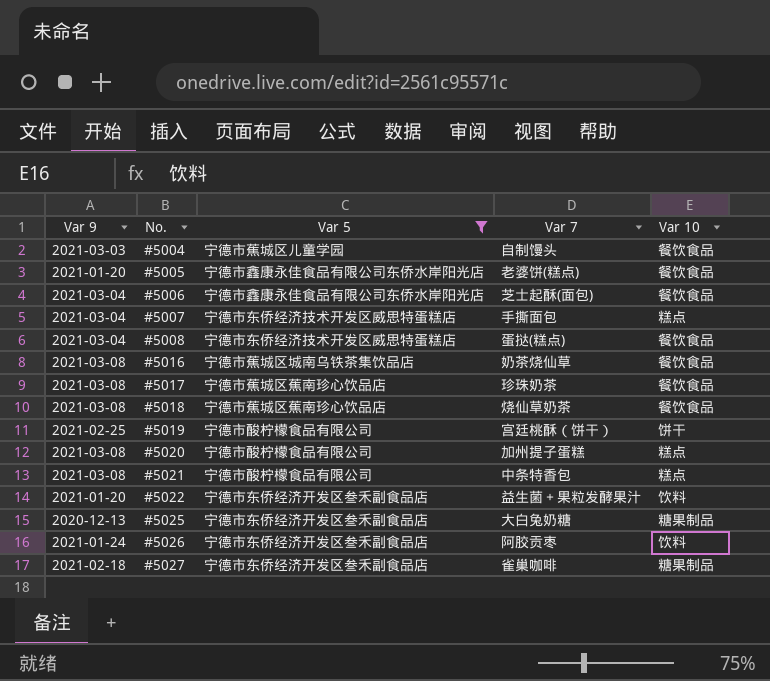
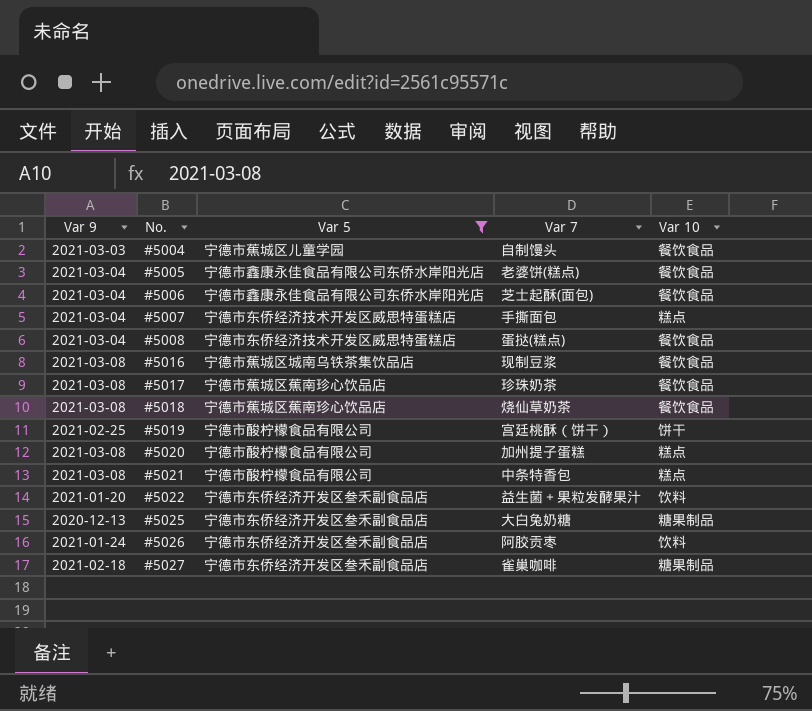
#5005 | Var 9: 2021-01-20 -> 2021-03-04
#5016 | Var 7: 奶茶烧仙草 -> 现制豆浆

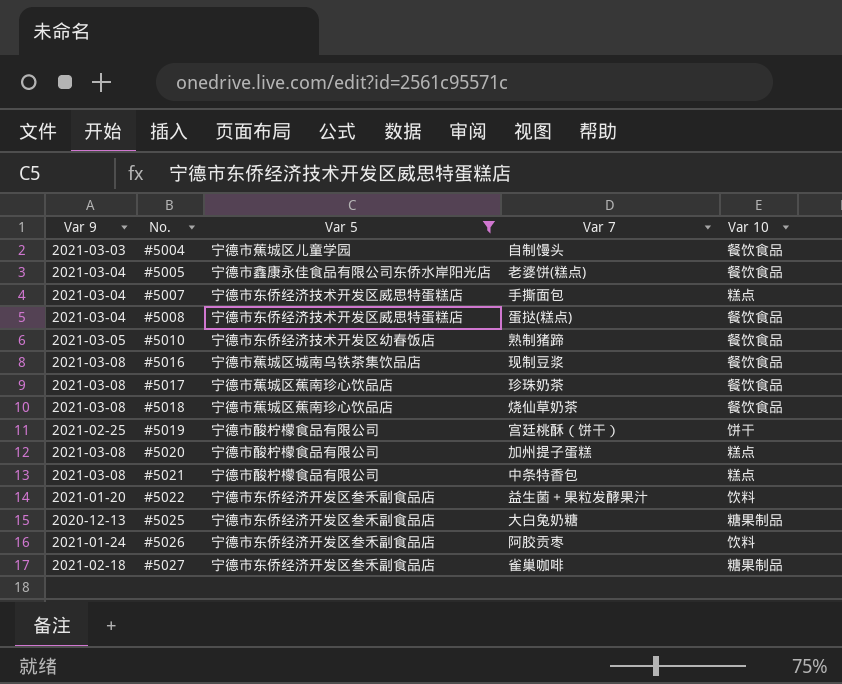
row #5006: 2021-03-04 | 宁德市鑫康永佳食品有限公司东侨水岸阳光店 | 芝士起酥(面包) | 餐饮食品 -> none
row #5010: none -> 2021-03-05 | 宁德市东侨经济技术开发区幼春饭店 | 熟制猪蹄 | 餐饮食品

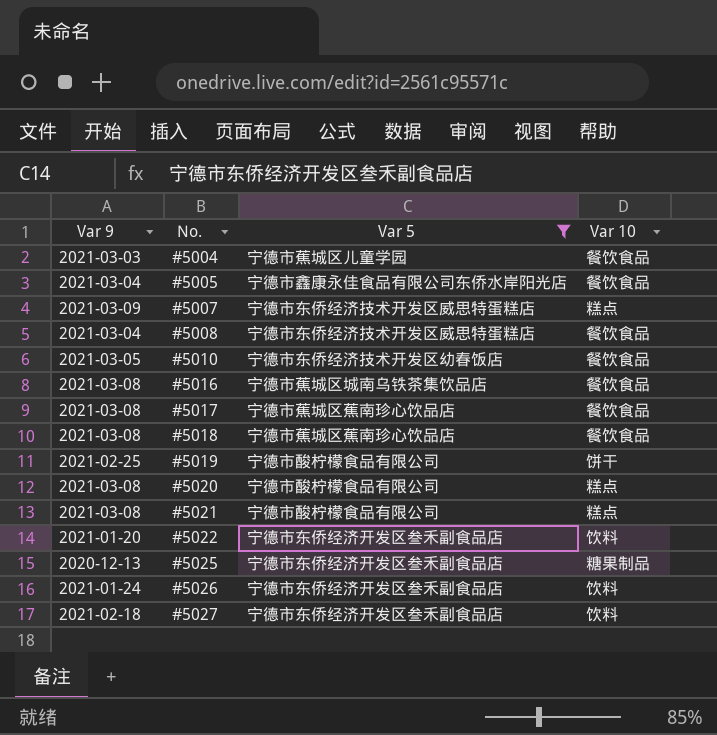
column Var 7 | position: 4 -> none
#5007 | Var 9: 2021-03-04 -> 2021-03-09
#5027 | Var 10: 糖果制品 -> 饮料

